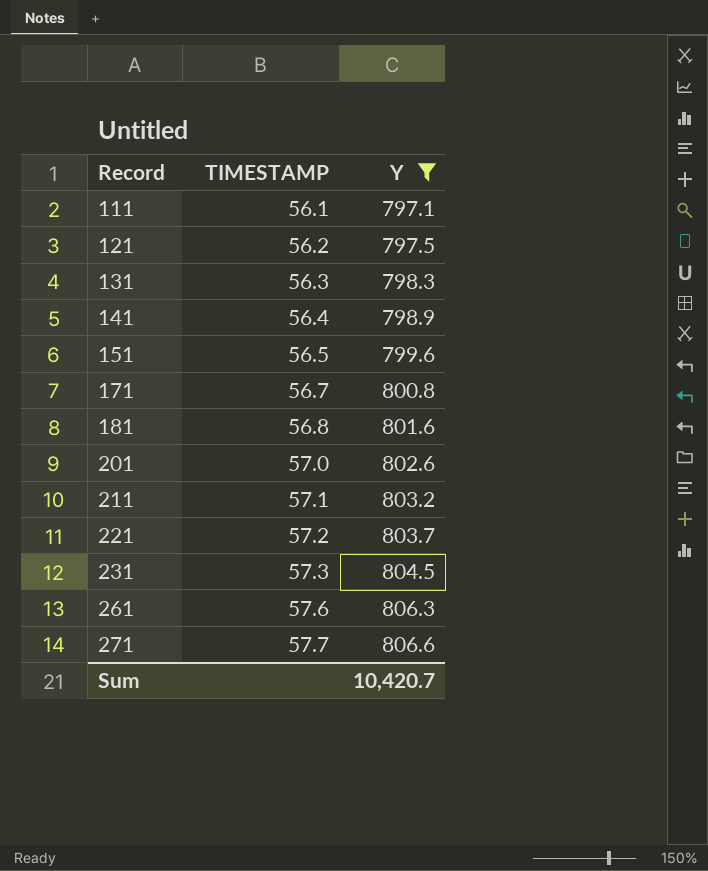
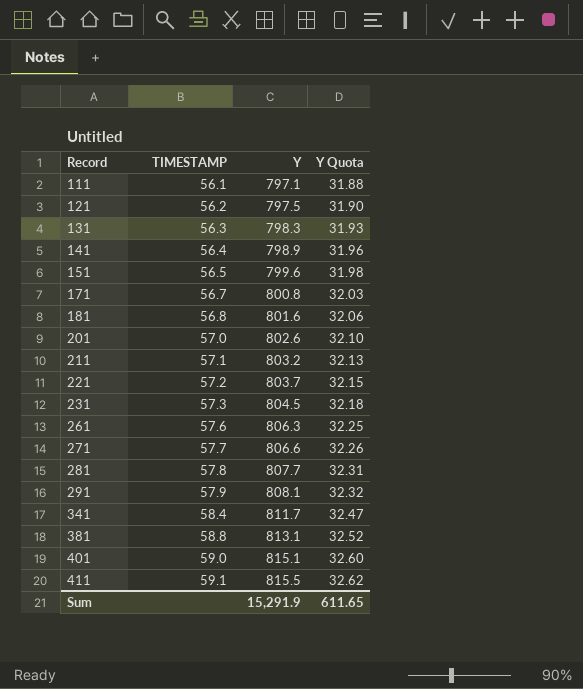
filter: Y <= 806.6 -> none
column Y Quota | formula: none -> [Y] * 0.04
Sum | Y: 10,420.7 -> 15,291.9

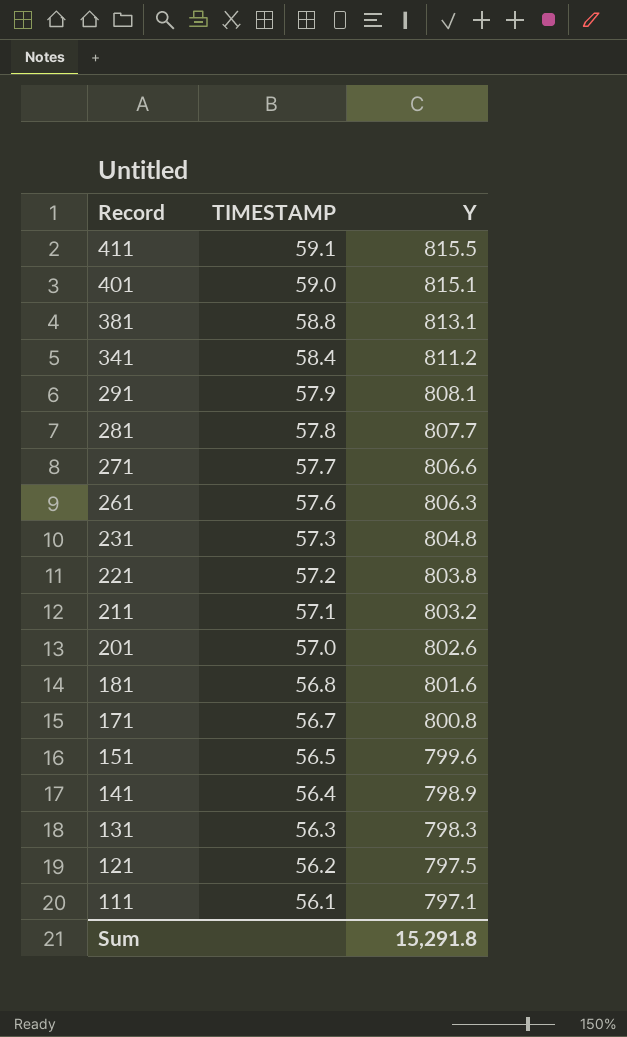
row order: Record ascending -> Record descending
column Y Quota | formula: [Y] * 0.04 -> none
341 | Y: 811.7 -> 811.2
231 | Y: 804.5 -> 804.8
221 | Y: 803.7 -> 803.8
Sum | Y: 15,291.9 -> 15,291.8

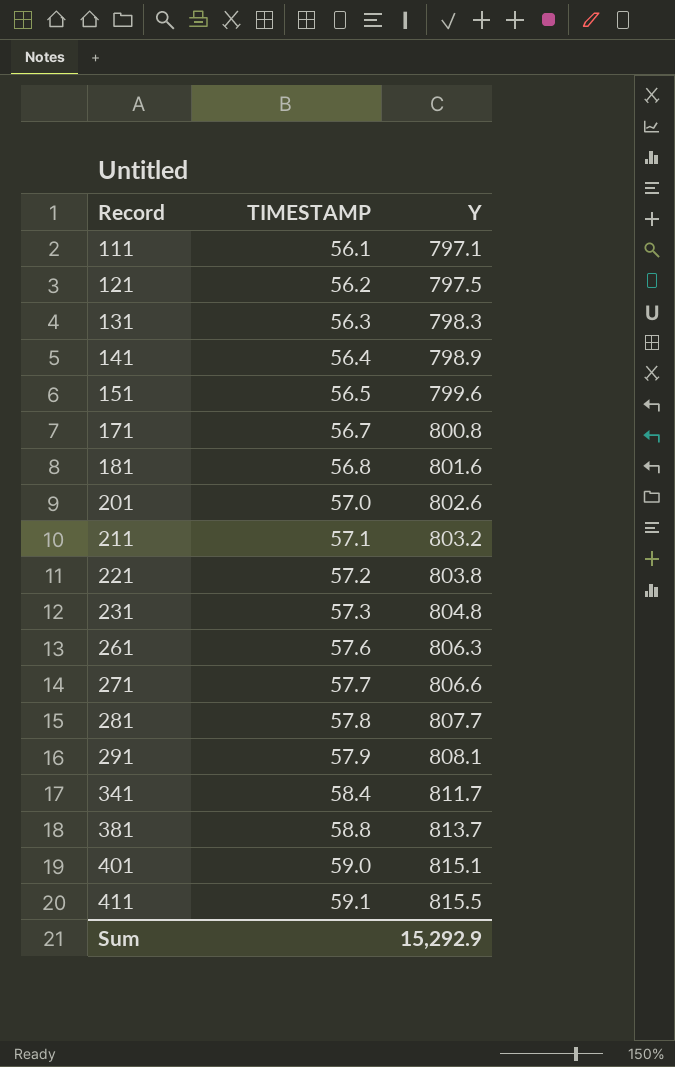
row order: Record descending -> Record ascending
341 | Y: 811.2 -> 811.7
381 | Y: 813.1 -> 813.7
Sum | Y: 15,291.8 -> 15,292.9

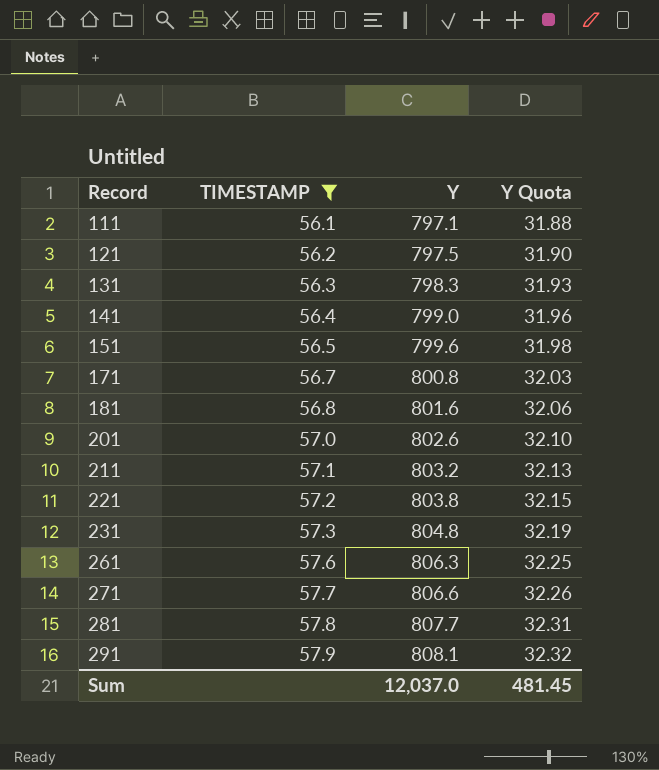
filter: none -> TIMESTAMP <= 57.9
column Y Quota | formula: none -> [Y] * 0.04
141 | Y: 798.9 -> 799.0
Sum | Y: 15,292.9 -> 12,037.0

